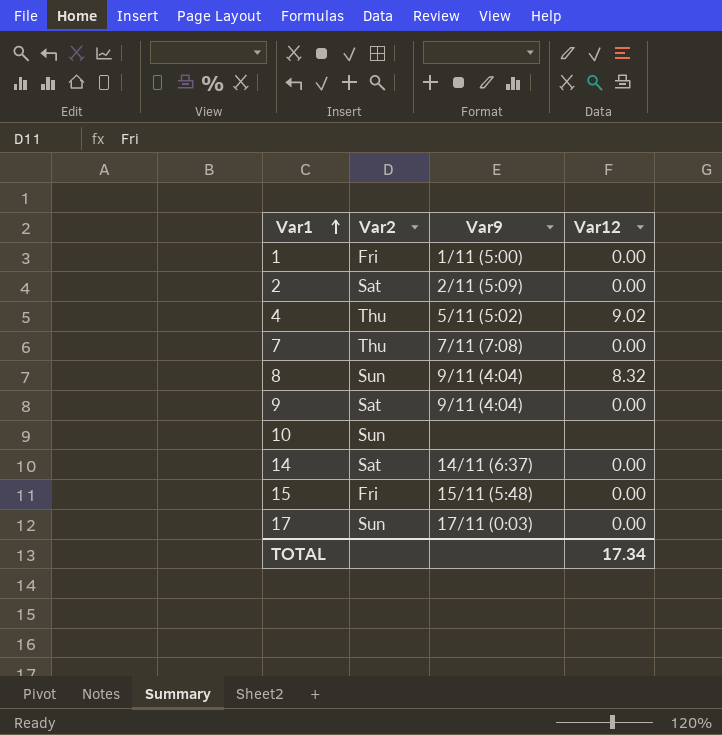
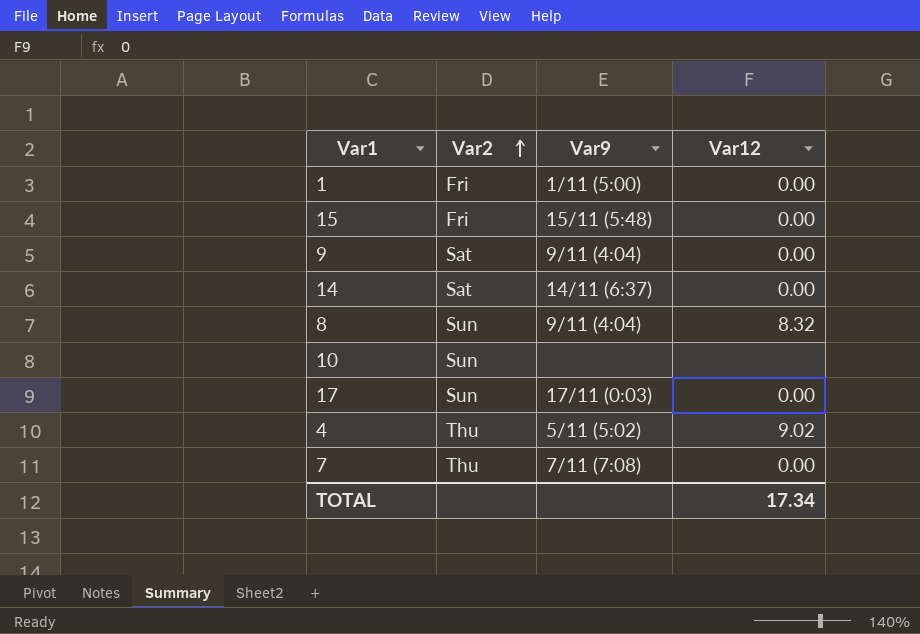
row order: Var1 ascending -> Var2 ascending
row 2: Sat | 2/11 (5:09) | 0.00 -> none

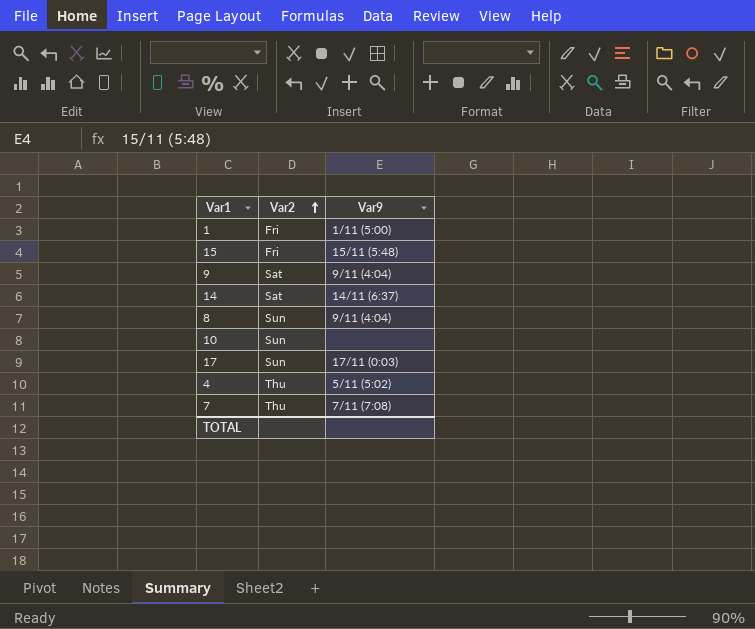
column Var12 | position: 4 -> none

